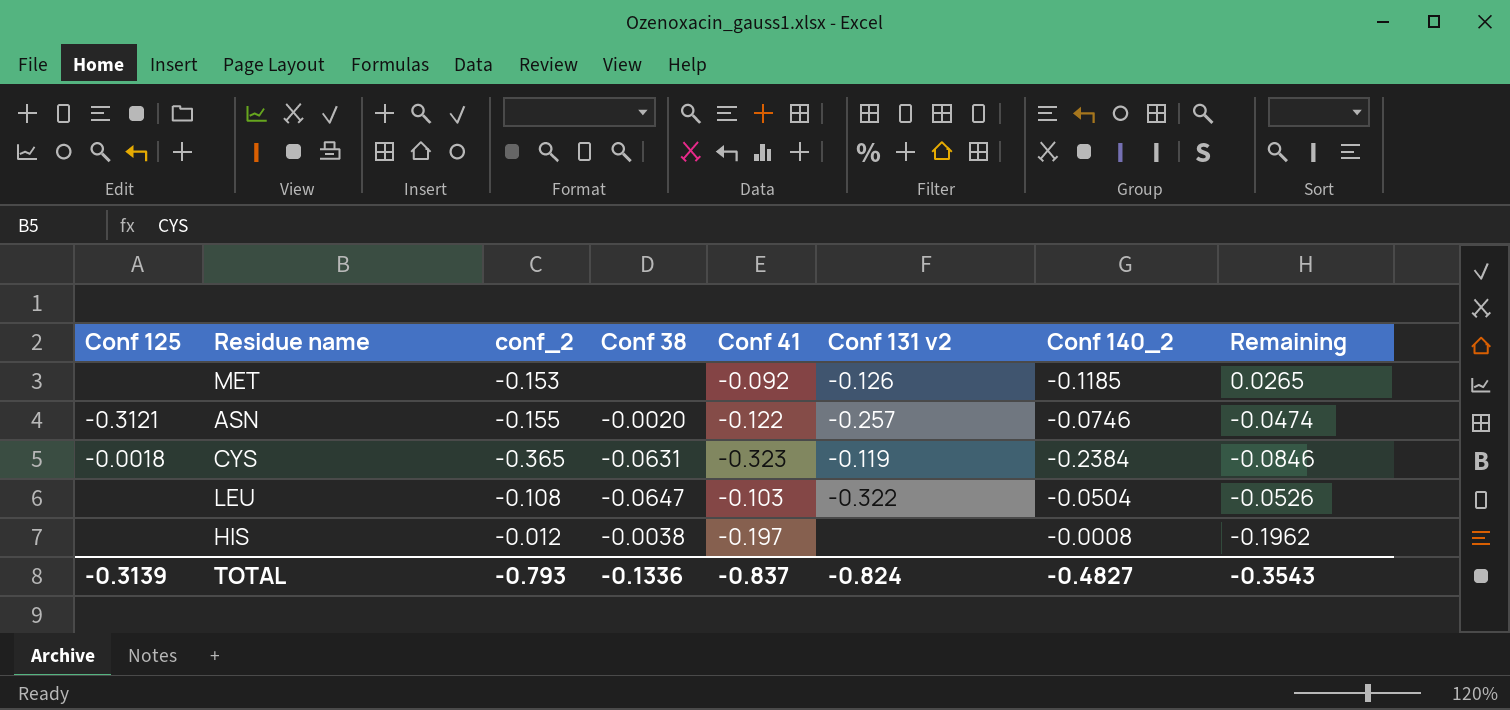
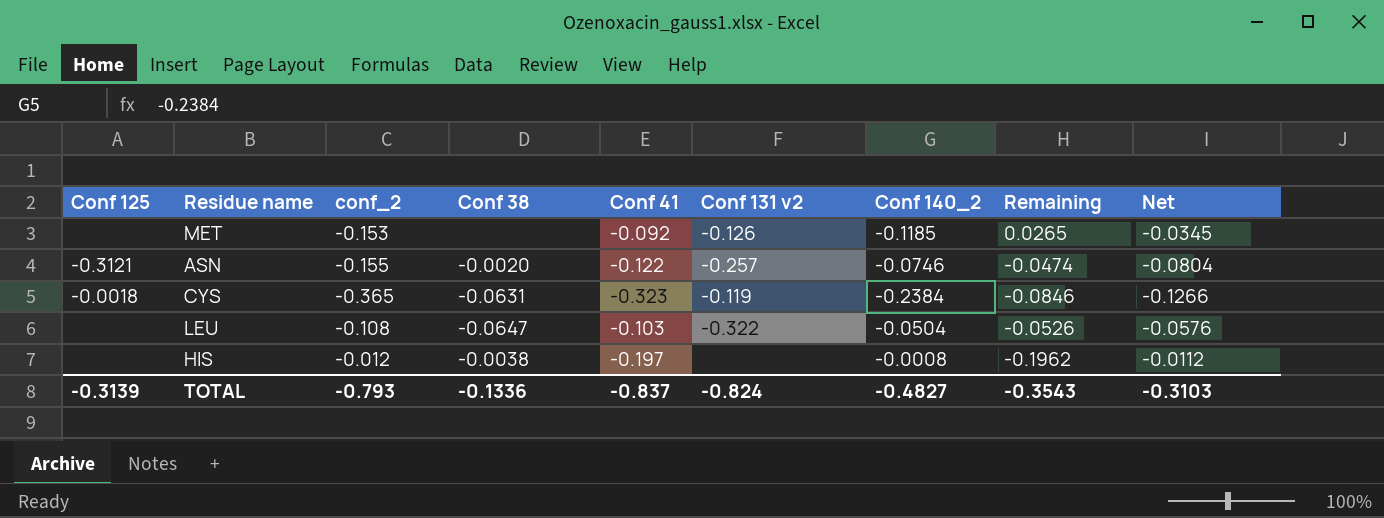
column Net | formula: none -> [conf_2] - [Conf 140_2]

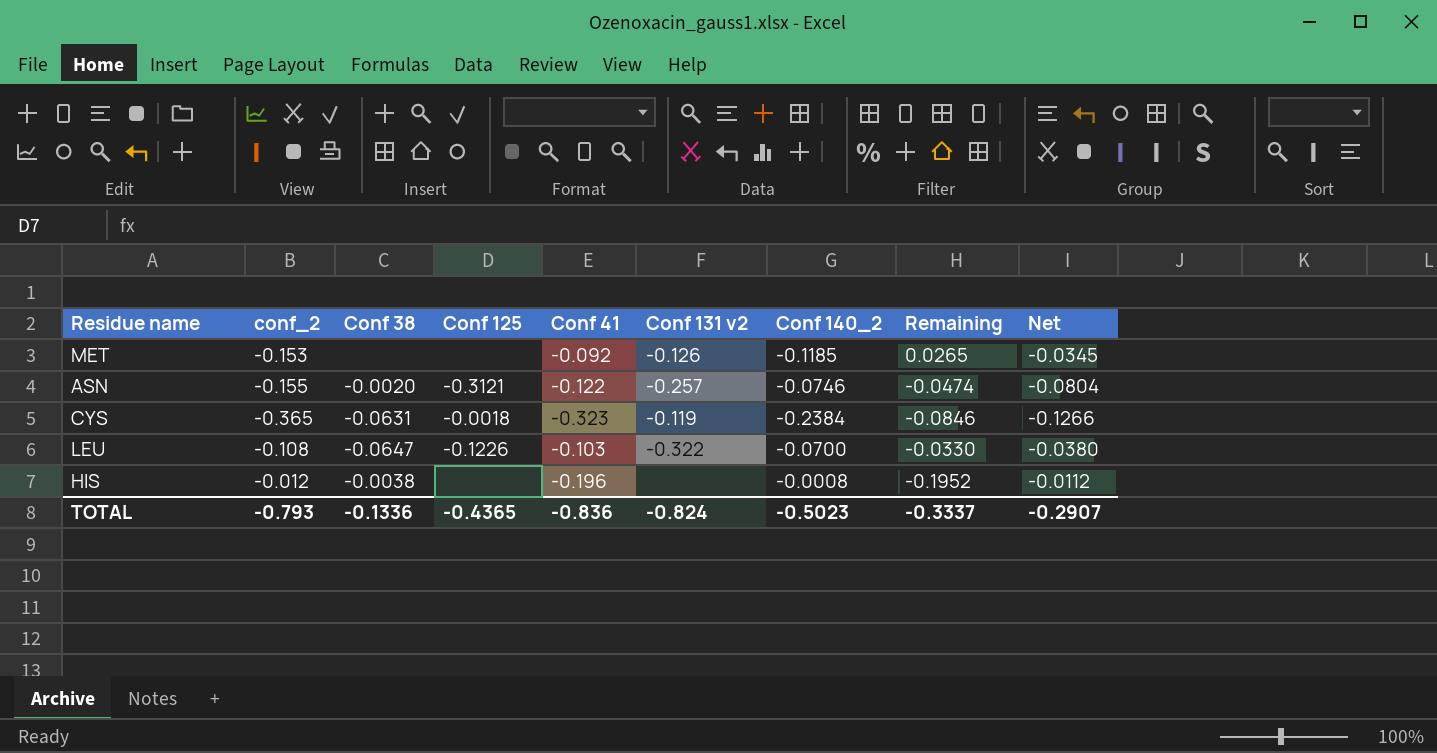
column Conf 125 | position: 1 -> 4
LEU | Conf 125: none -> -0.1226
LEU | Conf 140_2: -0.0504 -> -0.0700
LEU | Remaining: -0.0526 -> -0.0330
LEU | Net: -0.0576 -> -0.0380
HIS | Conf 41: -0.197 -> -0.196
HIS | Remaining: -0.1962 -> -0.1952
TOTAL | Conf 125: -0.3139 -> -0.4365
TOTAL | Conf 41: -0.837 -> -0.836
TOTAL | Conf 140_2: -0.4827 -> -0.5023
TOTAL | Remaining: -0.3543 -> -0.3337
TOTAL | Net: -0.3103 -> -0.2907

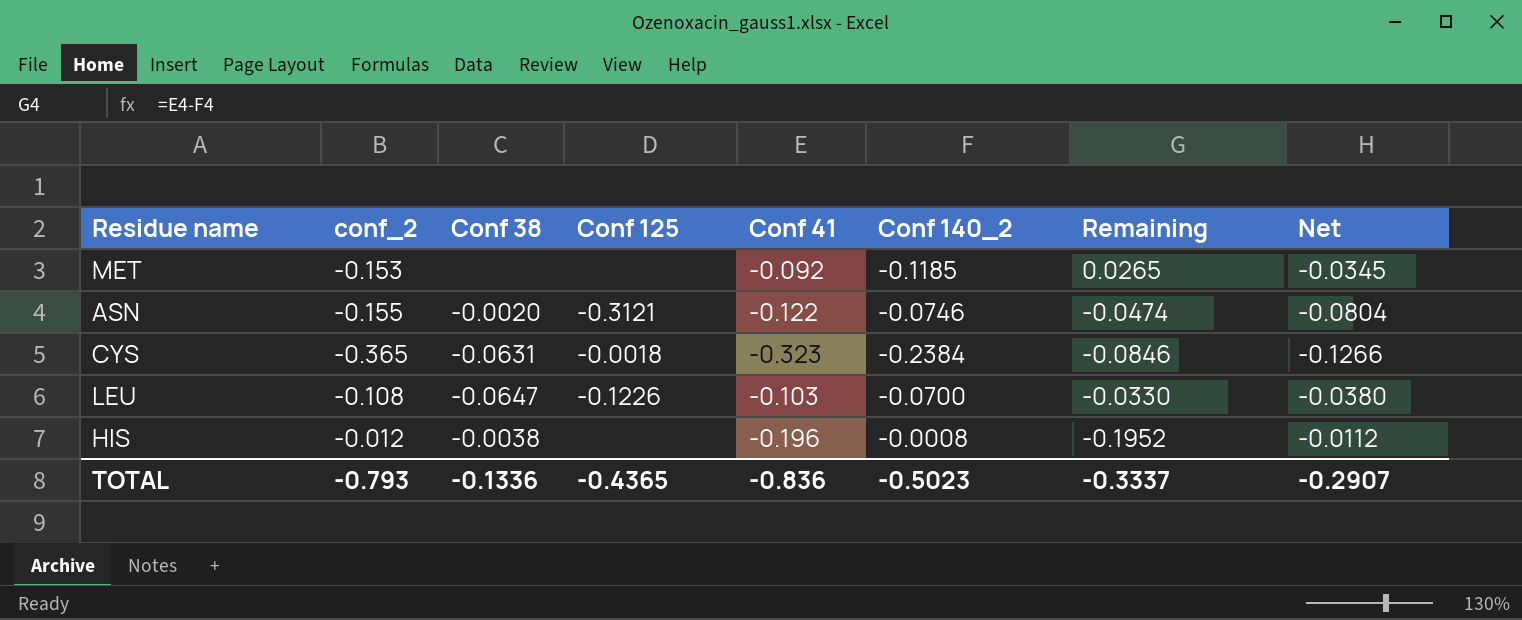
column Conf 131 v2 | position: 6 -> none

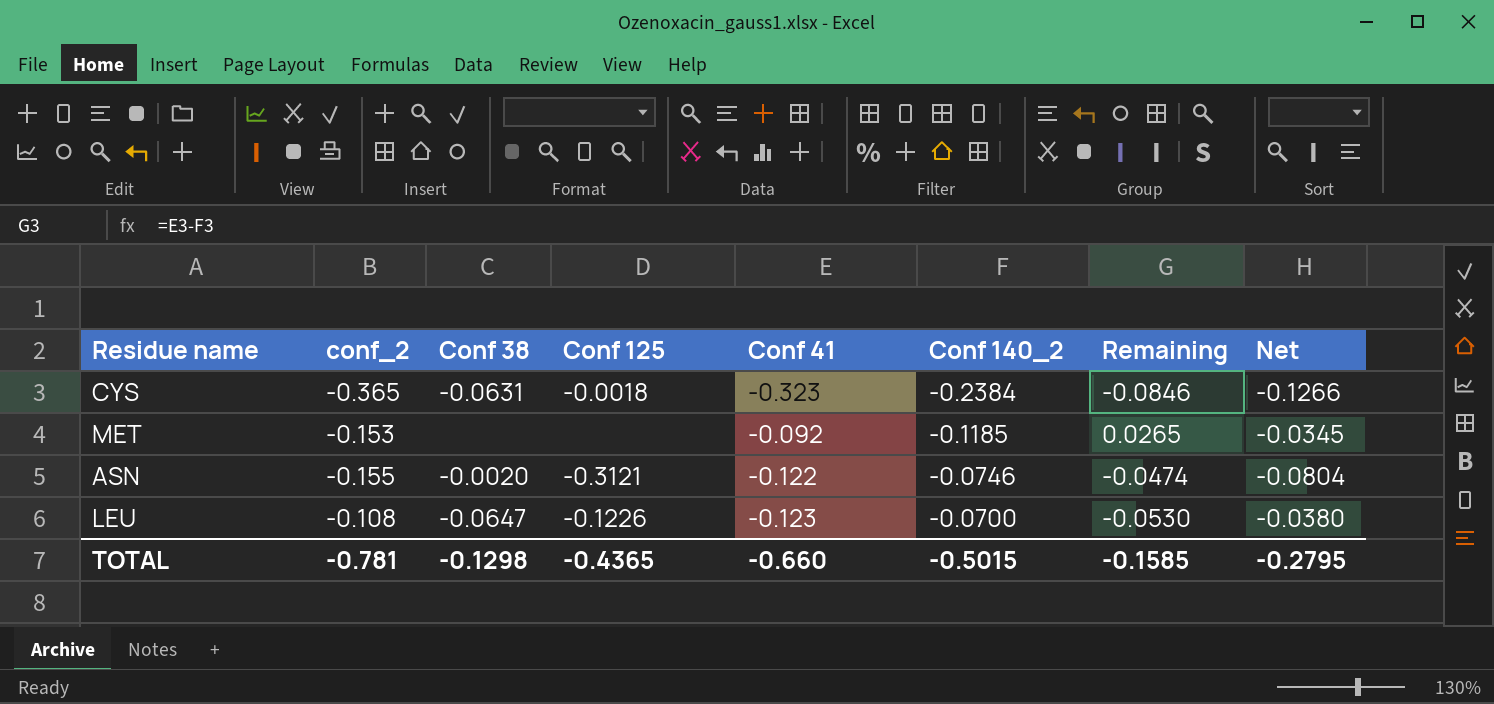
row order: none -> Conf 140_2 ascending
row HIS: -0.012 | -0.0038 | none | -0.196 | -0.0008 | -0.1952 | -0.0112 -> none
LEU | Conf 41: -0.103 -> -0.123
LEU | Remaining: -0.0330 -> -0.0530
TOTAL | conf_2: -0.793 -> -0.781
TOTAL | Conf 38: -0.1336 -> -0.1298
TOTAL | Conf 41: -0.836 -> -0.660
TOTAL | Conf 140_2: -0.5023 -> -0.5015
TOTAL | Remaining: -0.3337 -> -0.1585
TOTAL | Net: -0.2907 -> -0.2795

